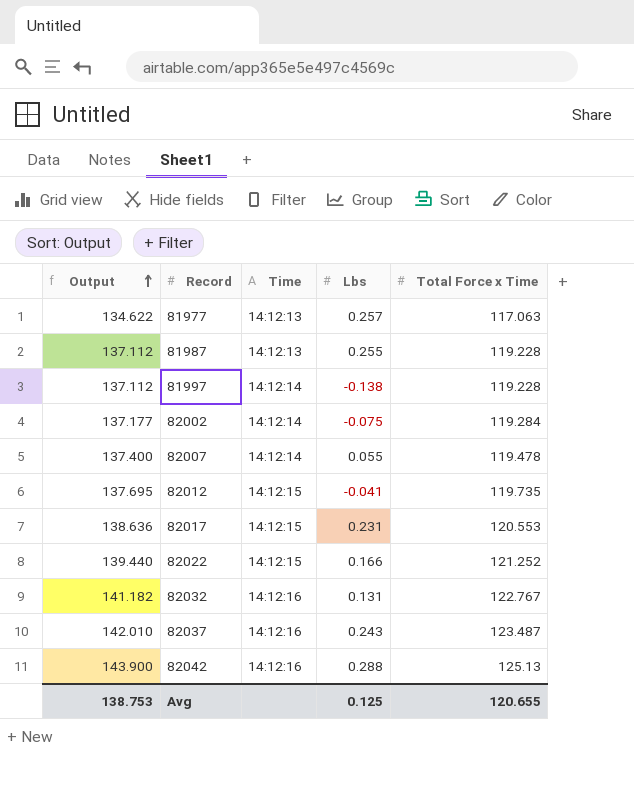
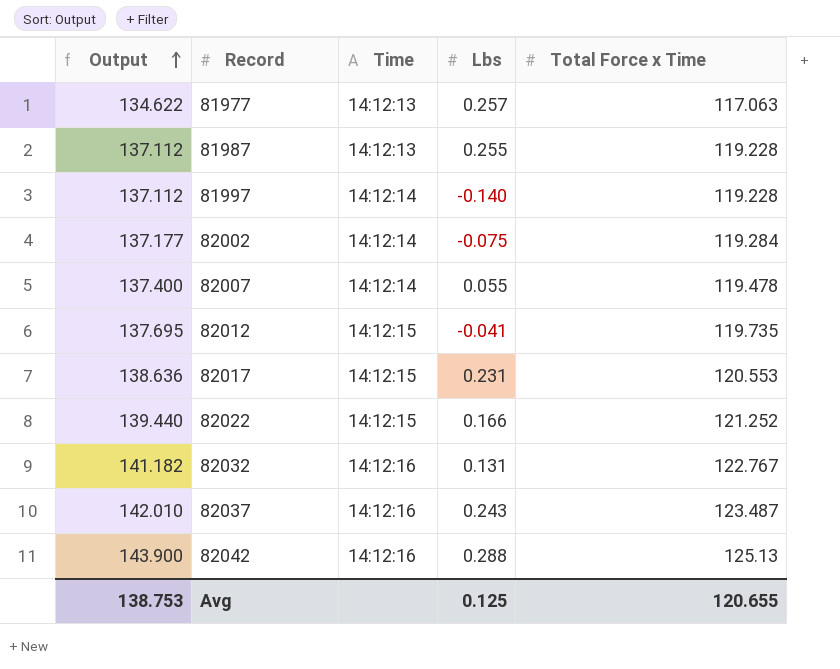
81997 | Lbs: -0.138 -> -0.140

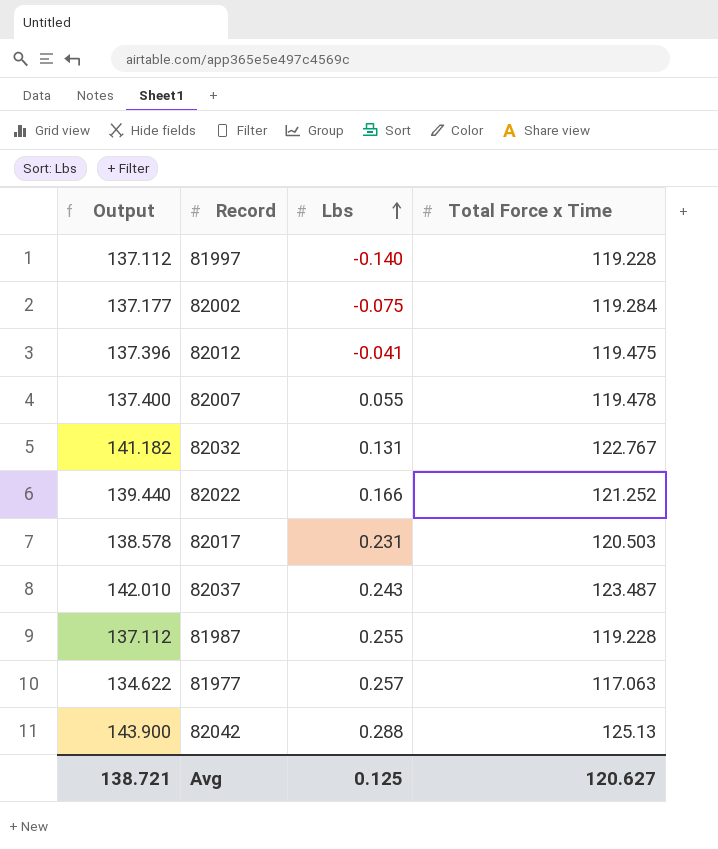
row order: Output ascending -> Lbs ascending
column Time | position: 3 -> none
82012 | Output: 137.695 -> 137.396
82012 | Total Force x Time: 119.735 -> 119.475
82017 | Output: 138.636 -> 138.578
82017 | Total Force x Time: 120.553 -> 120.503
Avg | Output: 138.753 -> 138.721
Avg | Total Force x Time: 120.655 -> 120.627

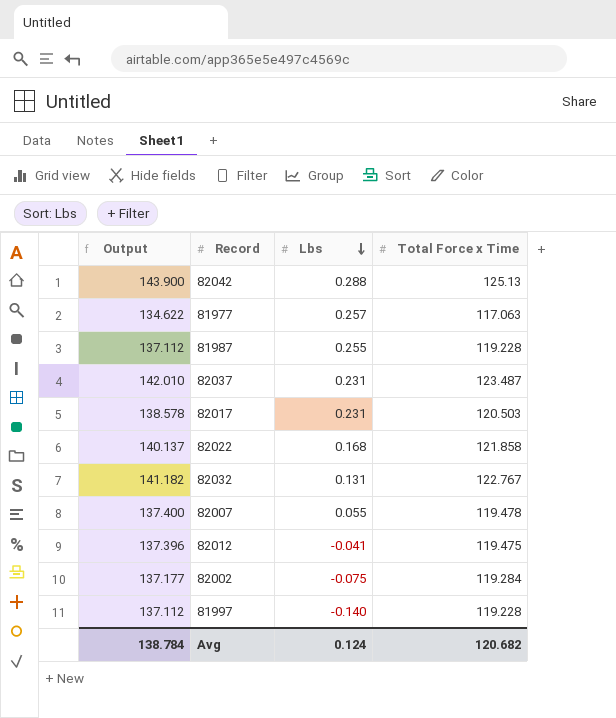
row order: Lbs ascending -> Lbs descending
82037 | Lbs: 0.243 -> 0.231
82022 | Output: 139.440 -> 140.137
82022 | Lbs: 0.166 -> 0.168
82022 | Total Force x Time: 121.252 -> 121.858
Avg | Output: 138.721 -> 138.784
Avg | Lbs: 0.125 -> 0.124
Avg | Total Force x Time: 120.627 -> 120.682

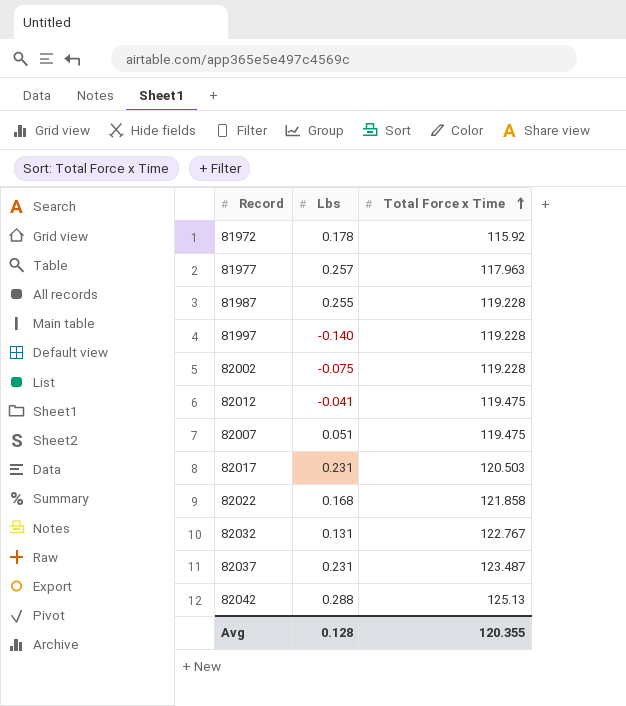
row order: Lbs descending -> Total Force x Time ascending
column Output | formula: [Total Force x Time] * 1.15 -> none
row 81972: none -> 0.178 | 115.92
81977 | Total Force x Time: 117.063 -> 117.963
82002 | Total Force x Time: 119.284 -> 119.228
82007 | Lbs: 0.055 -> 0.051
82007 | Total Force x Time: 119.478 -> 119.475
Avg | Lbs: 0.124 -> 0.128
Avg | Total Force x Time: 120.682 -> 120.355

